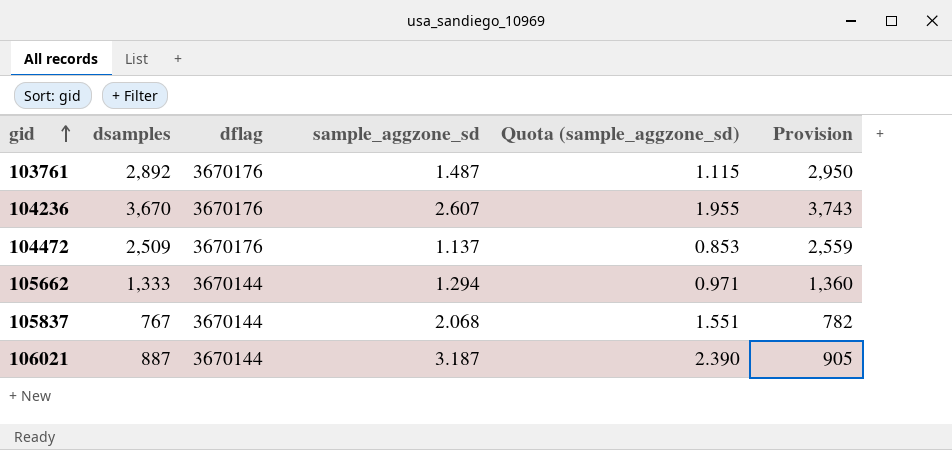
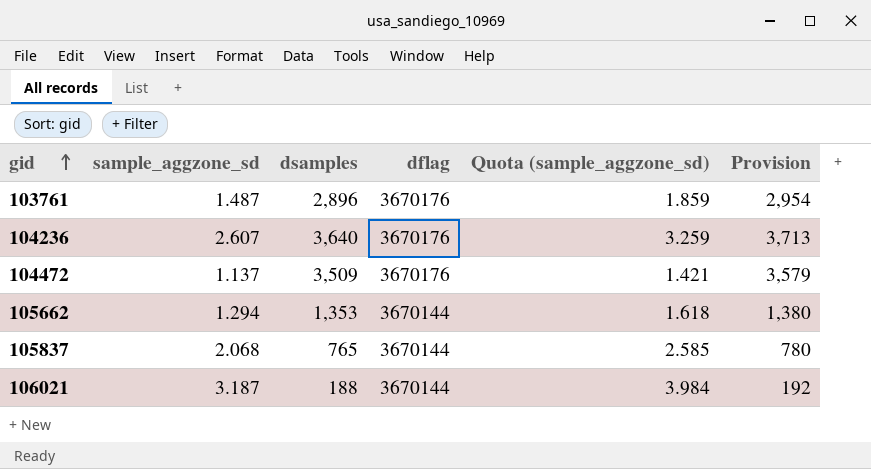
column sample_aggzone_sd | position: 4 -> 2
column Quota (sample_aggzone_sd) | formula: [sample_aggzone_sd] * 0.75 -> [sample_aggzone_sd] * 1.25
103761 | dsamples: 2,892 -> 2,896
103761 | Provision: 2,950 -> 2,954
104236 | dsamples: 3,670 -> 3,640
104236 | Provision: 3,743 -> 3,713
104472 | dsamples: 2,509 -> 3,509
104472 | Provision: 2,559 -> 3,579
105662 | dsamples: 1,333 -> 1,353
105662 | Provision: 1,360 -> 1,380
105837 | dsamples: 767 -> 765
105837 | Provision: 782 -> 780
106021 | dsamples: 887 -> 188
106021 | Provision: 905 -> 192

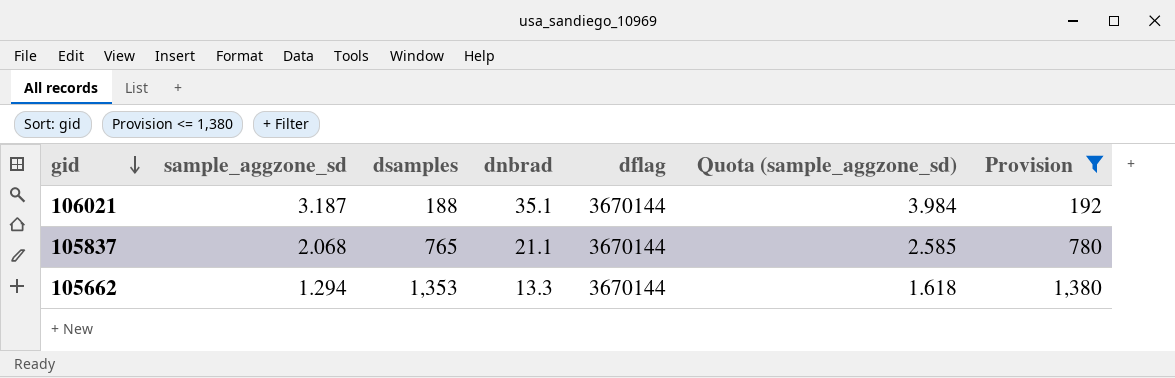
filter: none -> Provision <= 1,380
row order: gid ascending -> gid descending
column dnbrad | position: none -> 4

